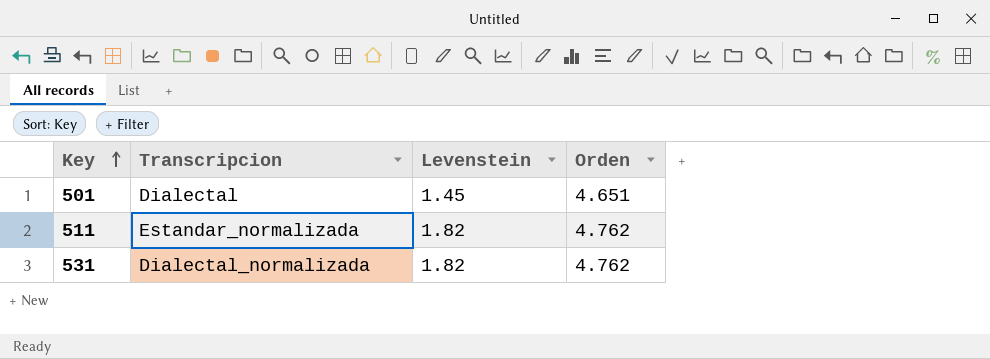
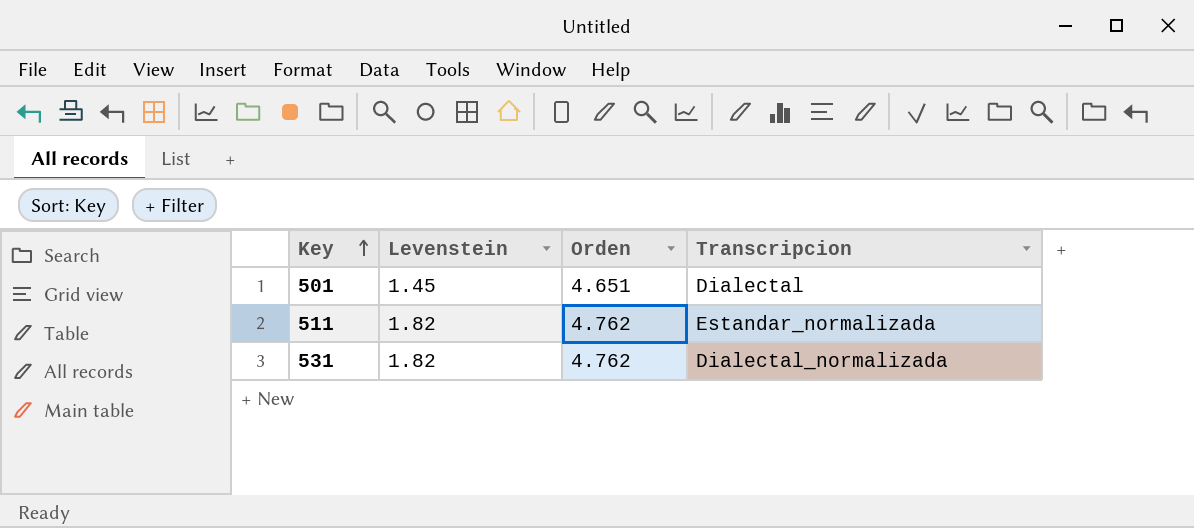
column Transcripcion | position: 2 -> 4

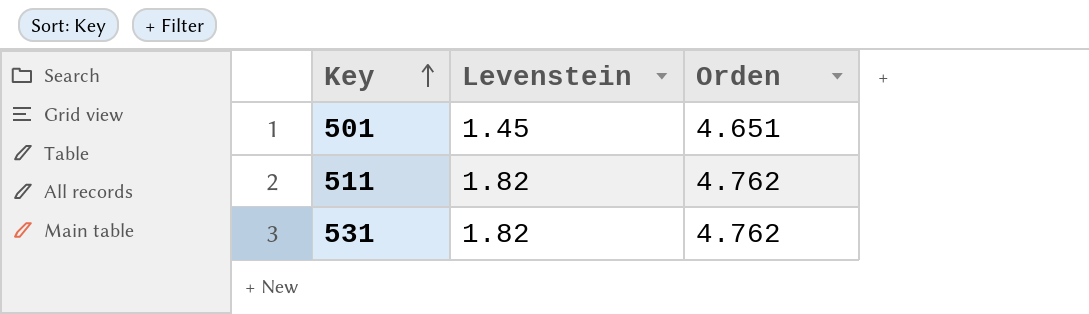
column Transcripcion | position: 4 -> none

